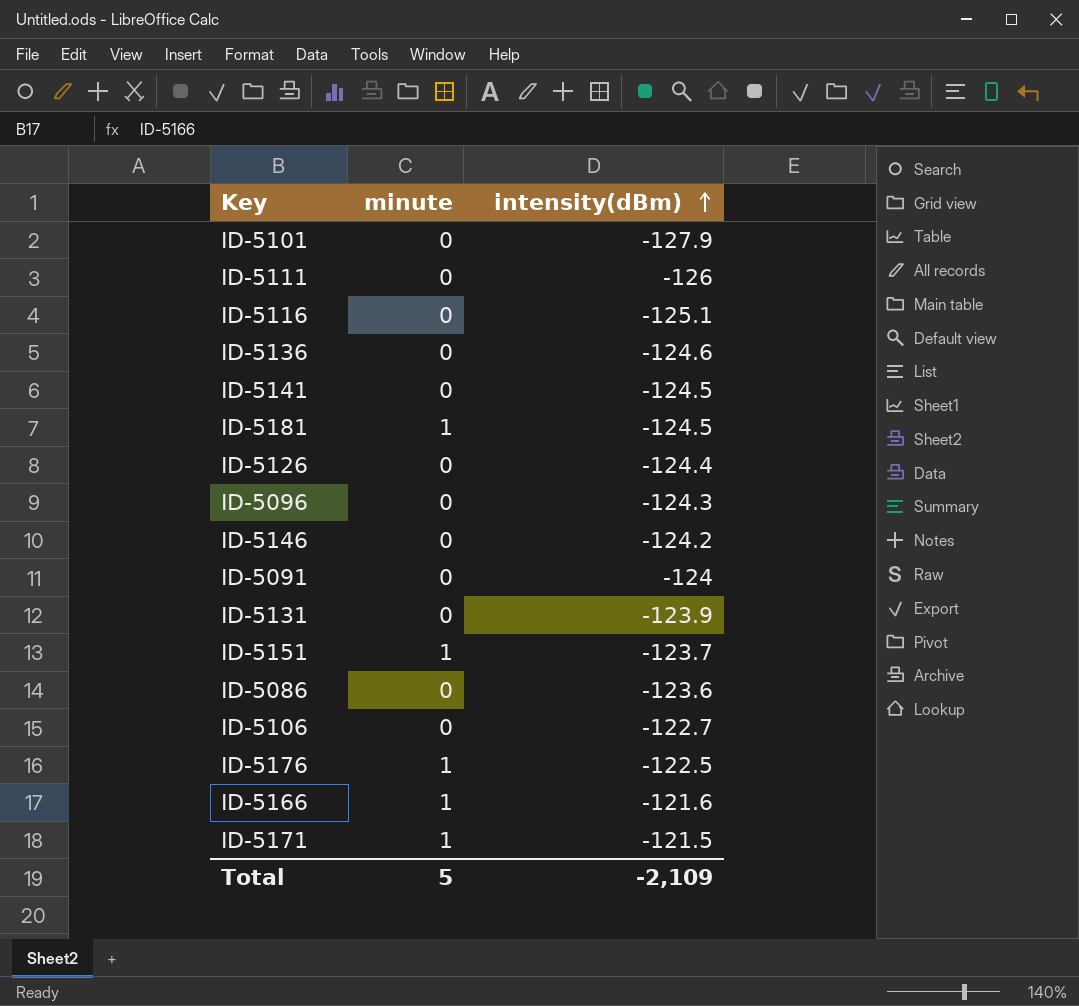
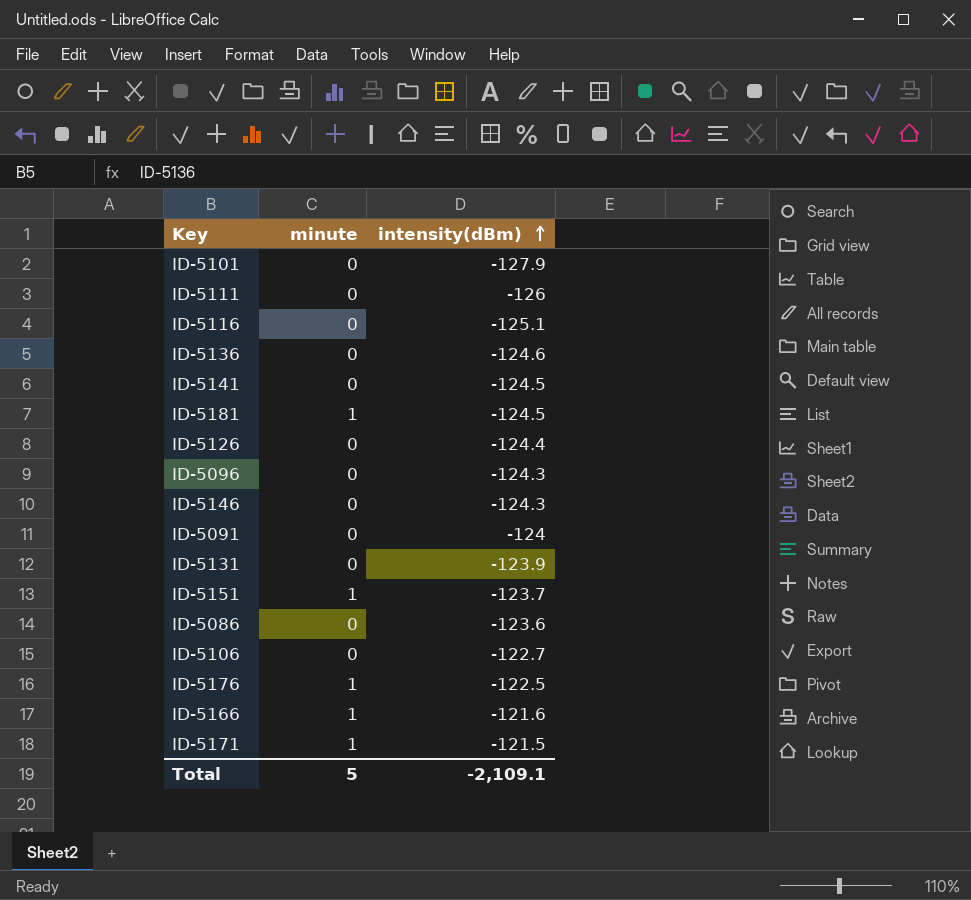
ID-5146 | intensity(dBm): -124.2 -> -124.3
Total | intensity(dBm): -2,109 -> -2,109.1

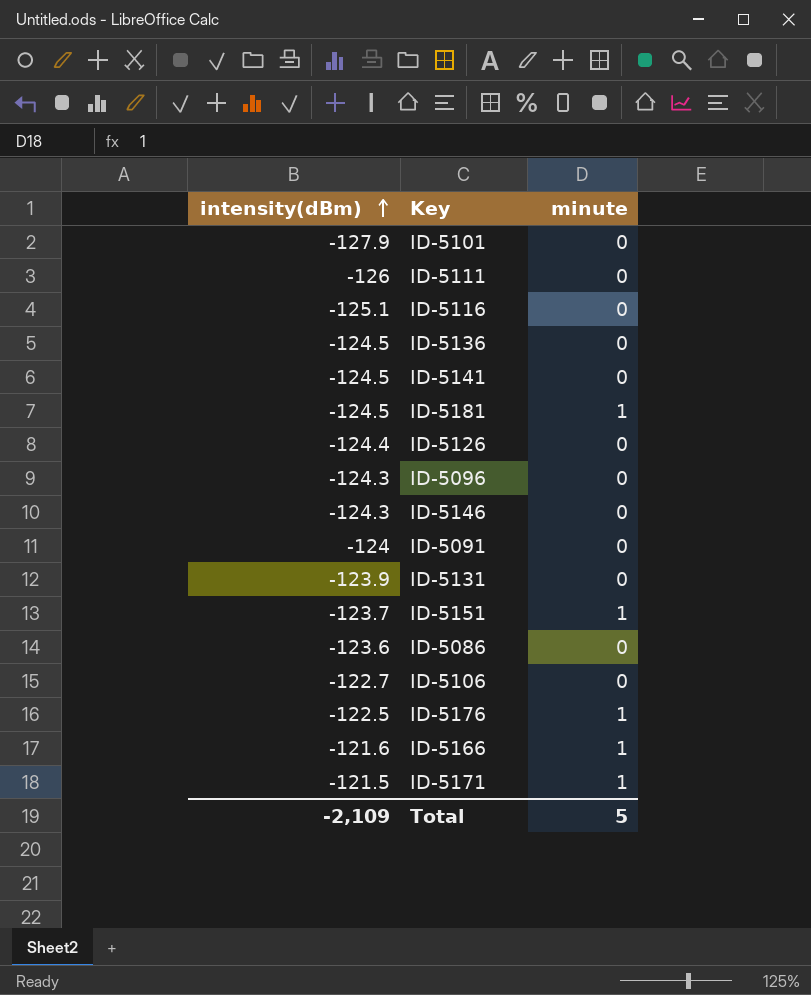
column intensity(dBm) | position: 3 -> 1
ID-5136 | intensity(dBm): -124.6 -> -124.5
Total | intensity(dBm): -2,109.1 -> -2,109

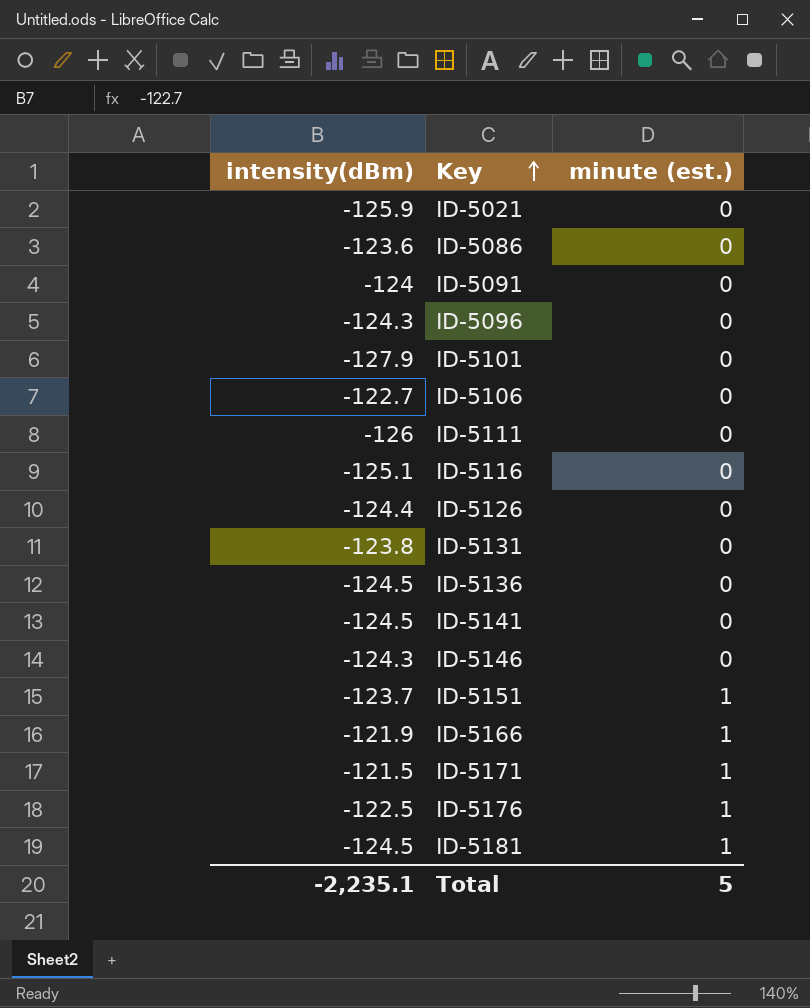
row order: intensity(dBm) ascending -> Key ascending
column name: minute -> minute (est.)
row ID-5021: none -> -125.9 | 0
ID-5131 | intensity(dBm): -123.9 -> -123.8
ID-5166 | intensity(dBm): -121.6 -> -121.9
Total | intensity(dBm): -2,109 -> -2,235.1

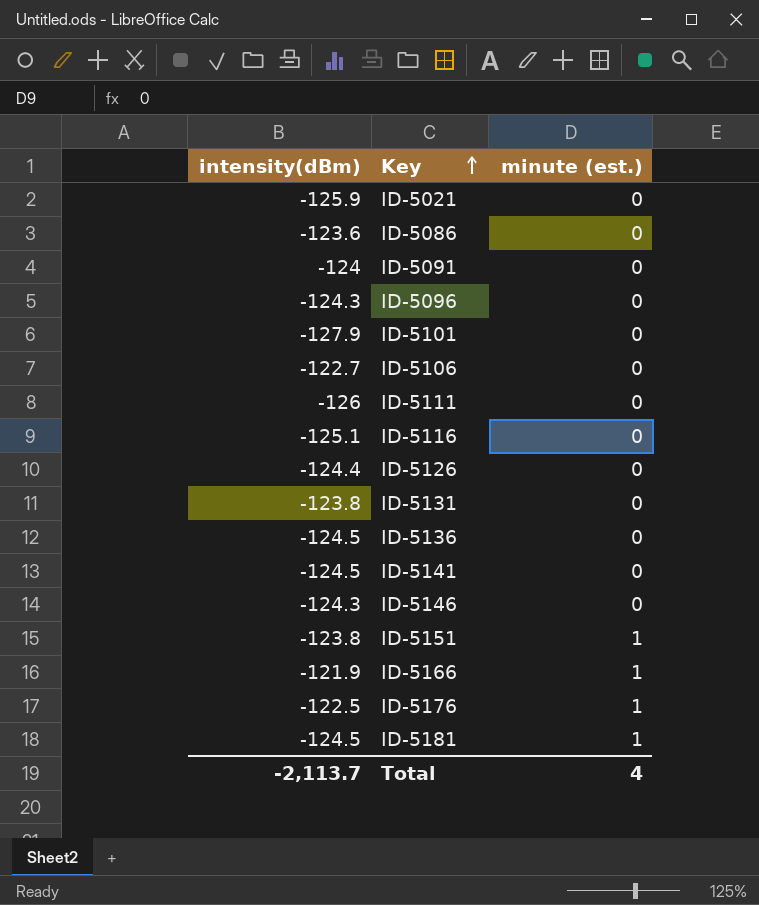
row ID-5171: -121.5 | 1 -> none
ID-5151 | intensity(dBm): -123.7 -> -123.8
Total | intensity(dBm): -2,235.1 -> -2,113.7
Total | minute (est.): 5 -> 4

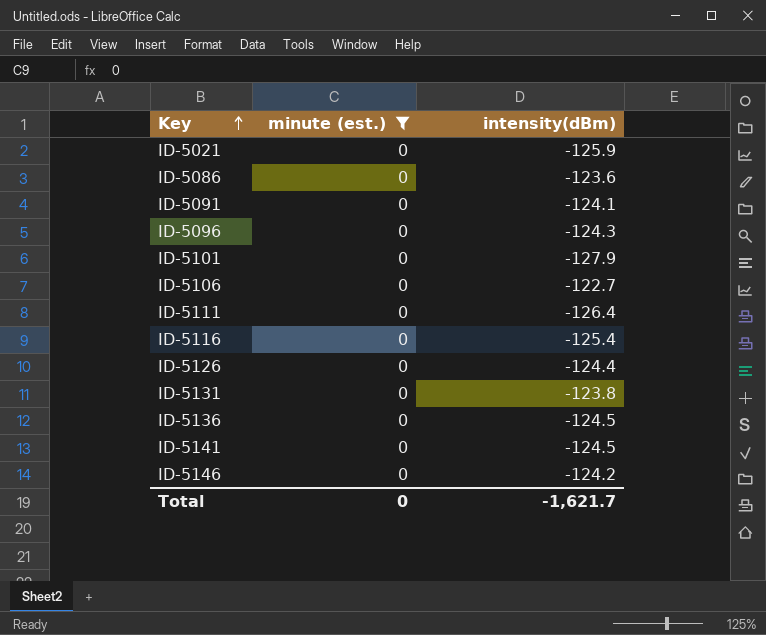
filter: none -> minute (est.) = 0
column intensity(dBm) | position: 1 -> 3
ID-5091 | intensity(dBm): -124 -> -124.1
ID-5111 | intensity(dBm): -126 -> -126.4
ID-5116 | intensity(dBm): -125.1 -> -125.4
ID-5146 | intensity(dBm): -124.3 -> -124.2
Total | minute (est.): 4 -> 0
Total | intensity(dBm): -2,113.7 -> -1,621.7

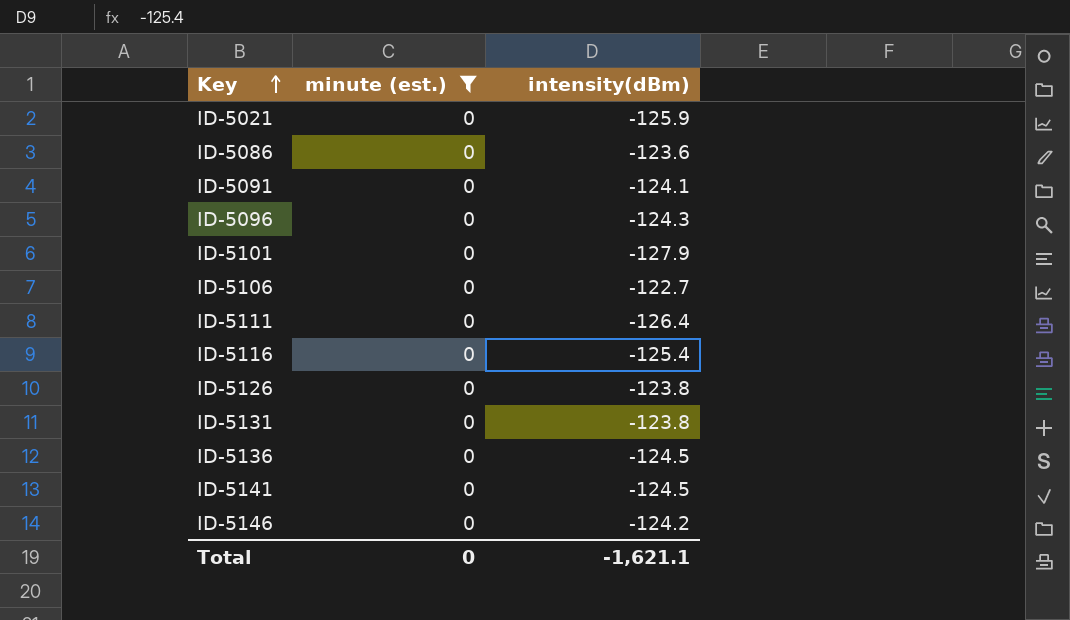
ID-5126 | intensity(dBm): -124.4 -> -123.8
Total | intensity(dBm): -1,621.7 -> -1,621.1

